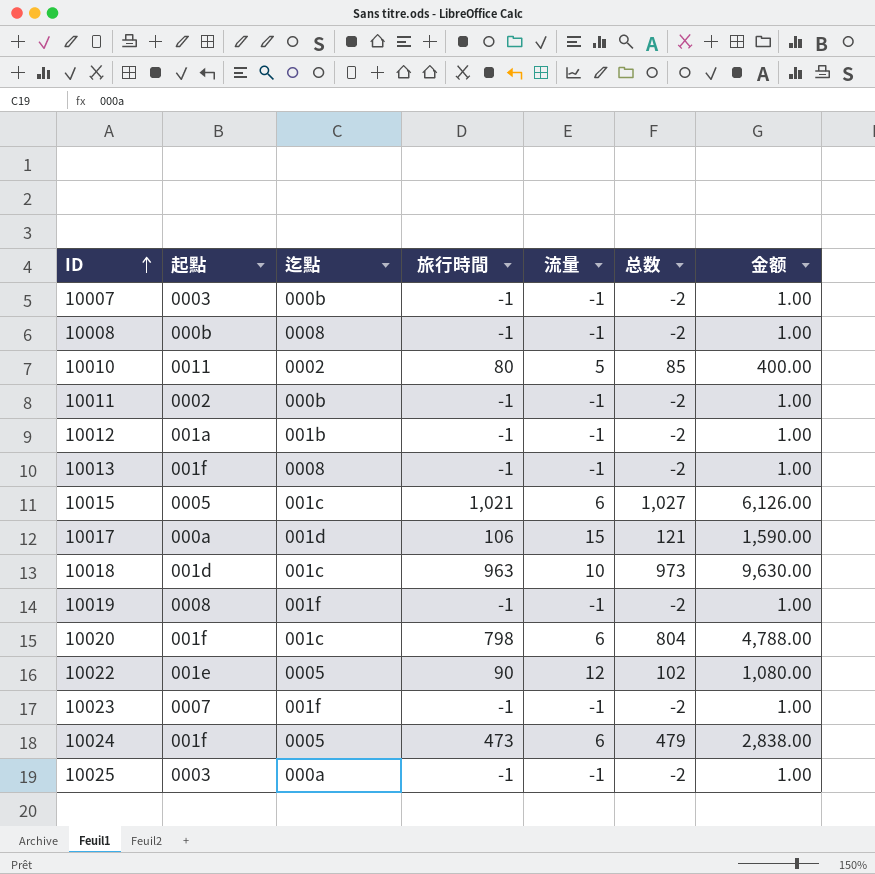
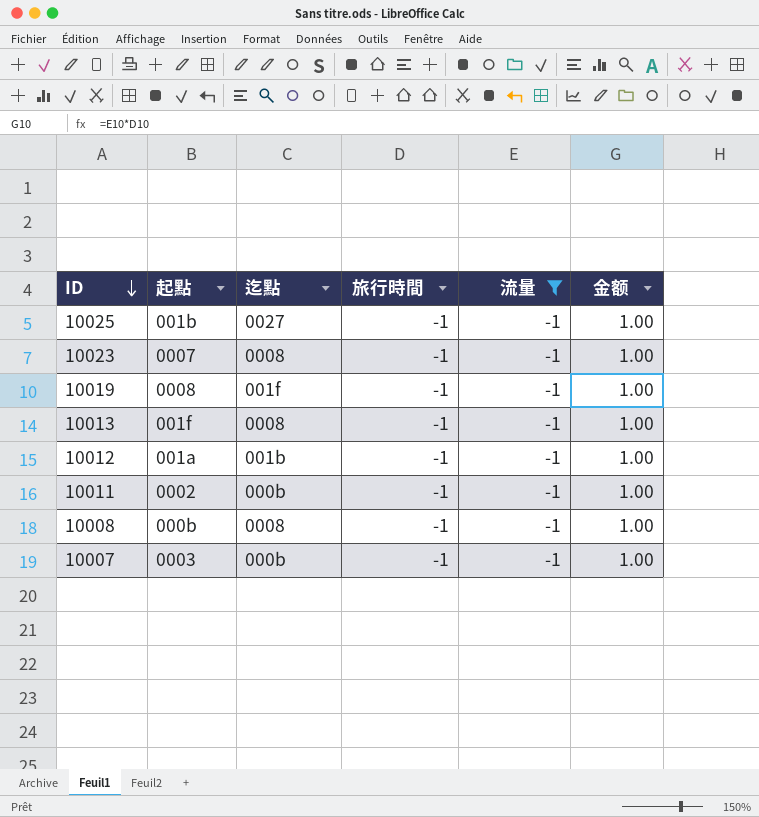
filter: none -> 流量 = -1
row order: ID ascending -> ID descending
column 总数 | formula: [旅行時間] + [流量] -> none
10025 | 起點: 0003 -> 001b
10025 | 迄點: 000a -> 0027
10023 | 迄點: 001f -> 0008

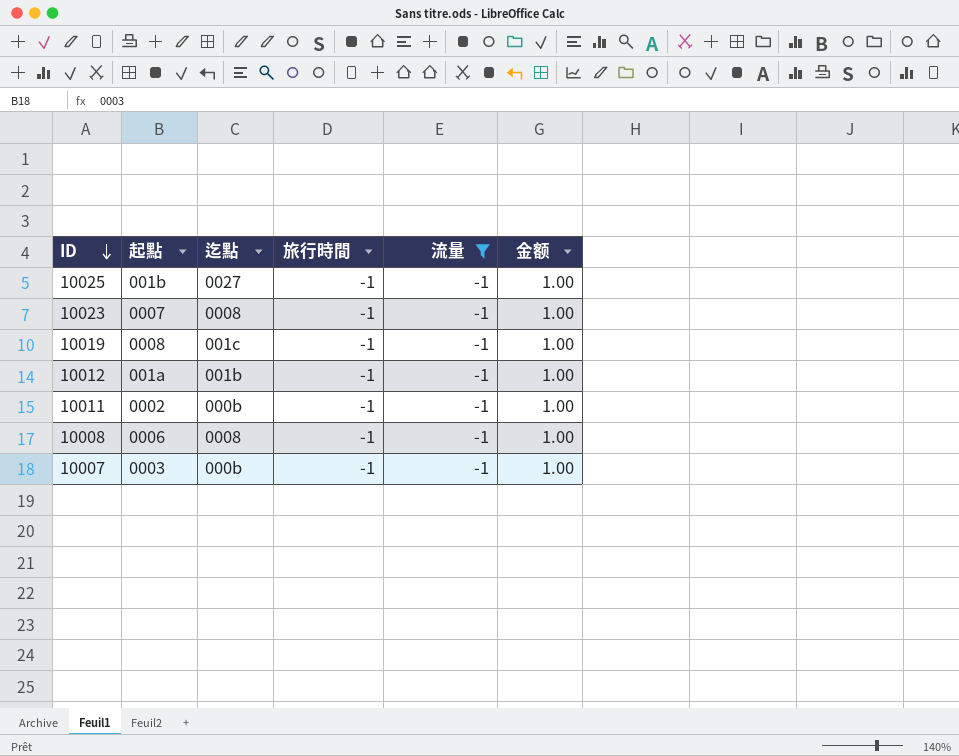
row 10013: 001f | 0008 | -1 | -1 | 1.00 -> none
10019 | 迄點: 001f -> 001c
10008 | 起點: 000b -> 0006

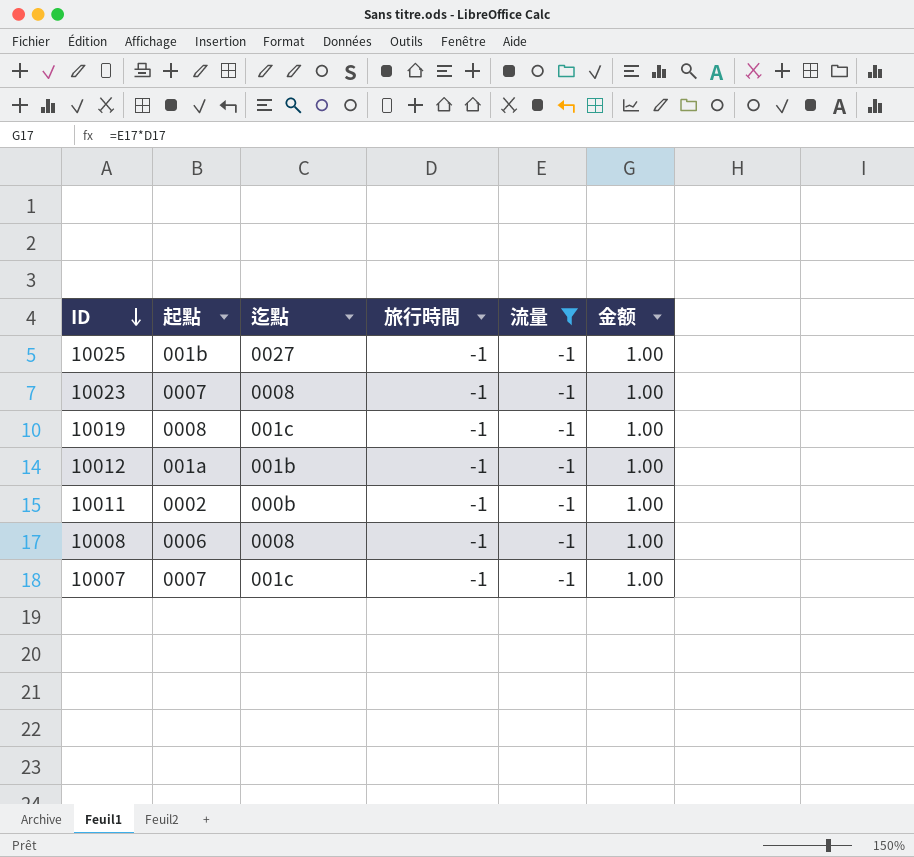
10007 | 起點: 0003 -> 0007
10007 | 迄點: 000b -> 001c

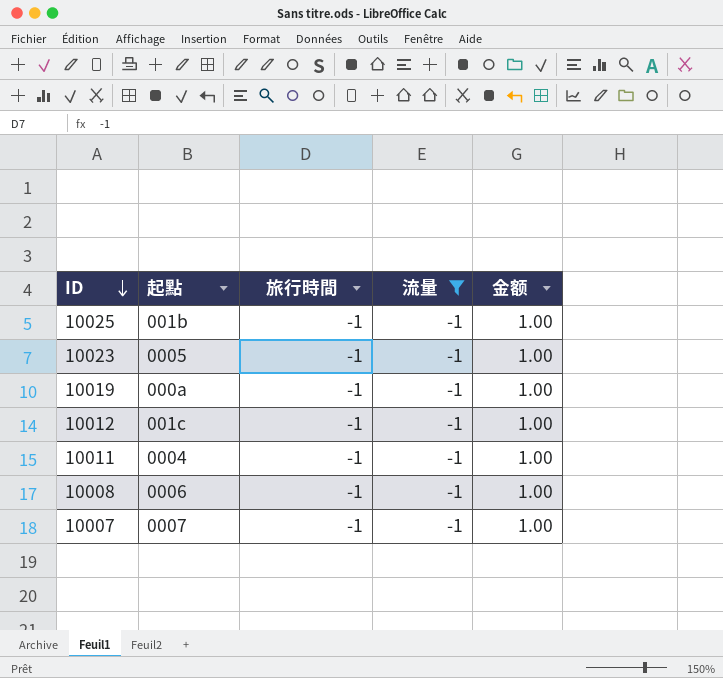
column 迄點 | position: 3 -> none
10023 | 起點: 0007 -> 0005
10019 | 起點: 0008 -> 000a
10012 | 起點: 001a -> 001c
10011 | 起點: 0002 -> 0004

